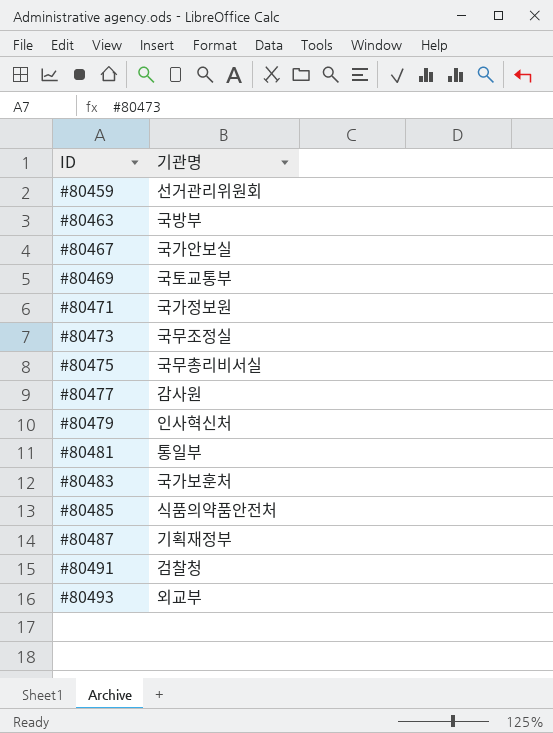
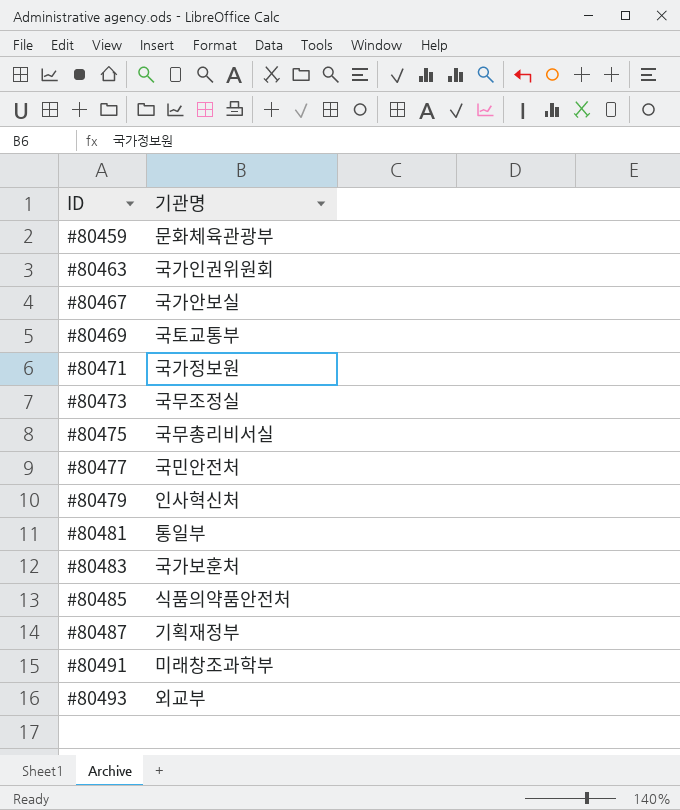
#80459 | 기관명: 선거관리위원회 -> 문화체육관광부
#80463 | 기관명: 국방부 -> 국가인권위원회
#80477 | 기관명: 감사원 -> 국민안전처
#80491 | 기관명: 검찰청 -> 미래창조과학부

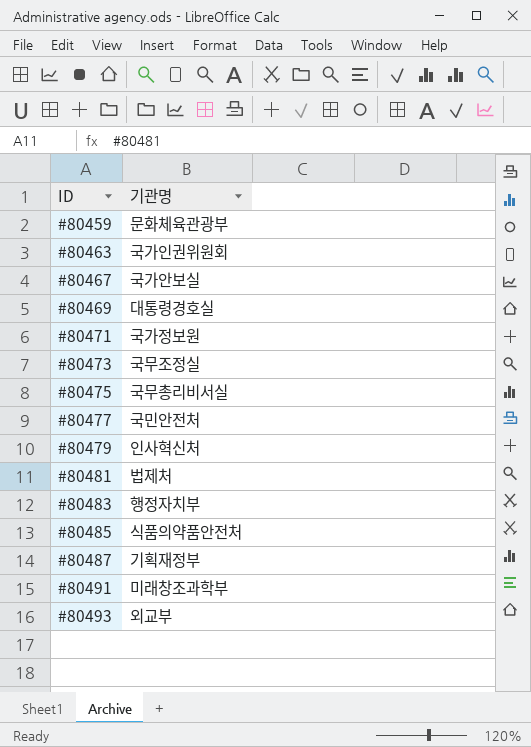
#80469 | 기관명: 국토교통부 -> 대통령경호실
#80481 | 기관명: 통일부 -> 법제처
#80483 | 기관명: 국가보훈처 -> 행정자치부

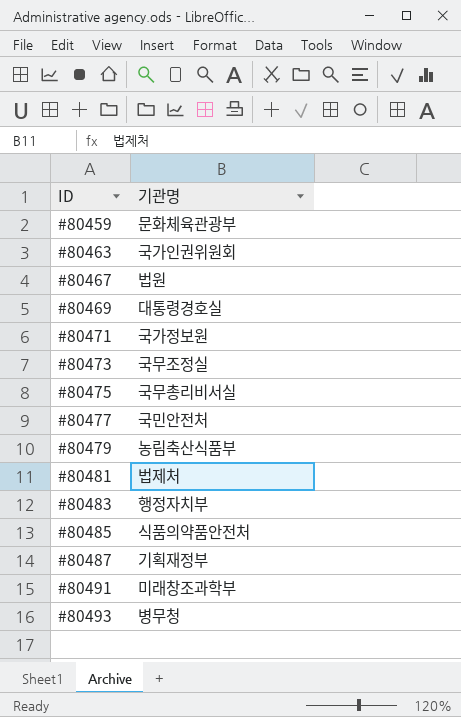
#80467 | 기관명: 국가안보실 -> 법원
#80479 | 기관명: 인사혁신처 -> 농림축산식품부
#80493 | 기관명: 외교부 -> 병무청

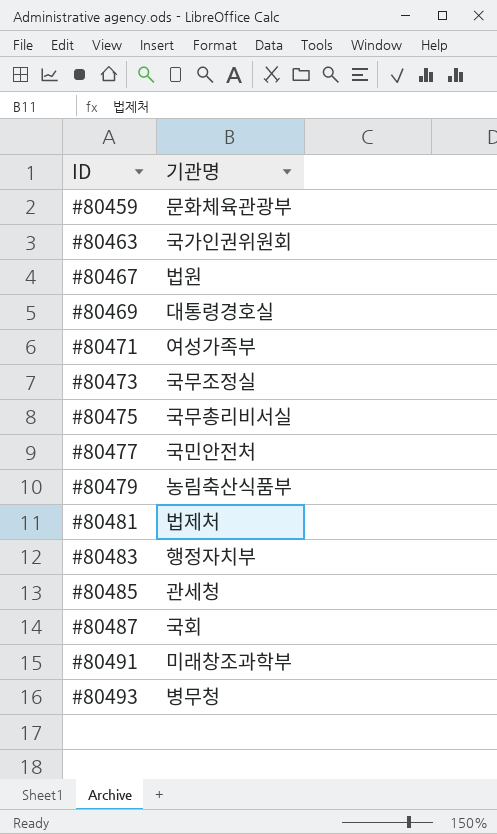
#80471 | 기관명: 국가정보원 -> 여성가족부
#80485 | 기관명: 식품의약품안전처 -> 관세청
#80487 | 기관명: 기획재정부 -> 국회

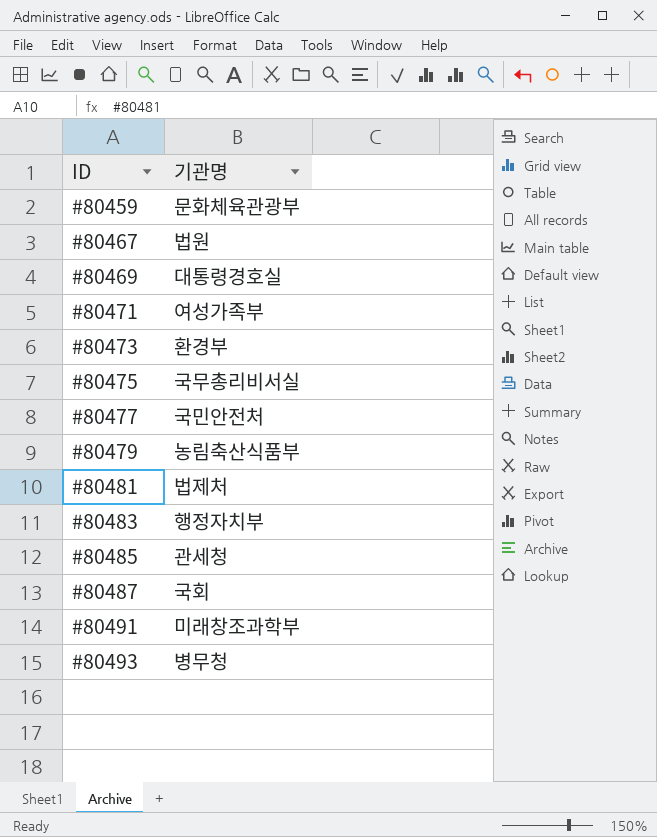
row #80463: 국가인권위원회 -> none
#80473 | 기관명: 국무조정실 -> 환경부

